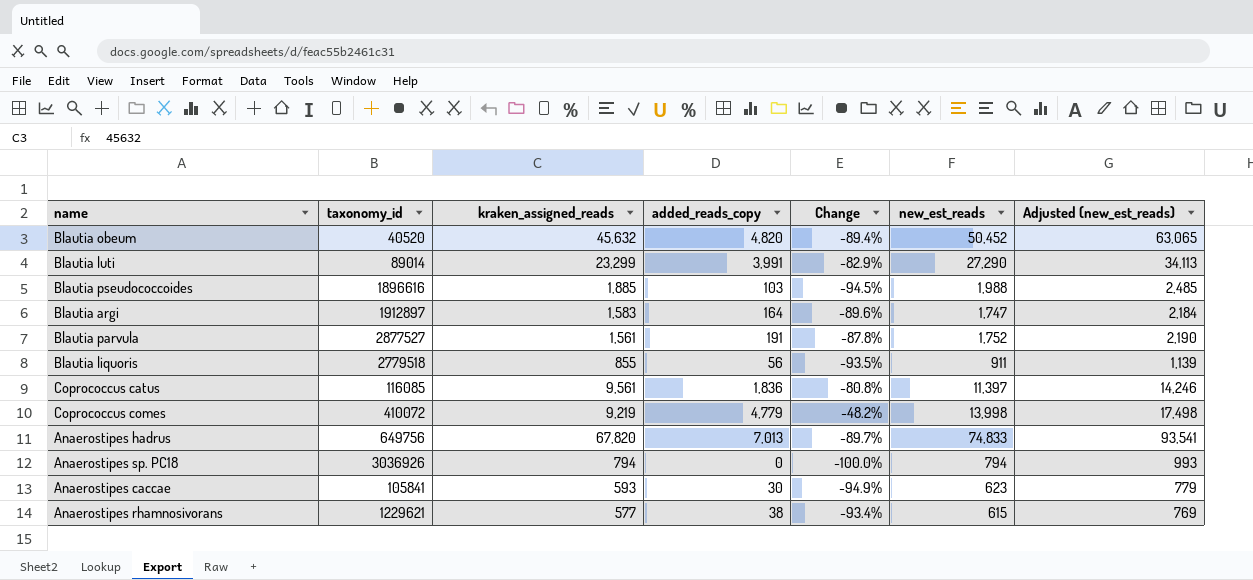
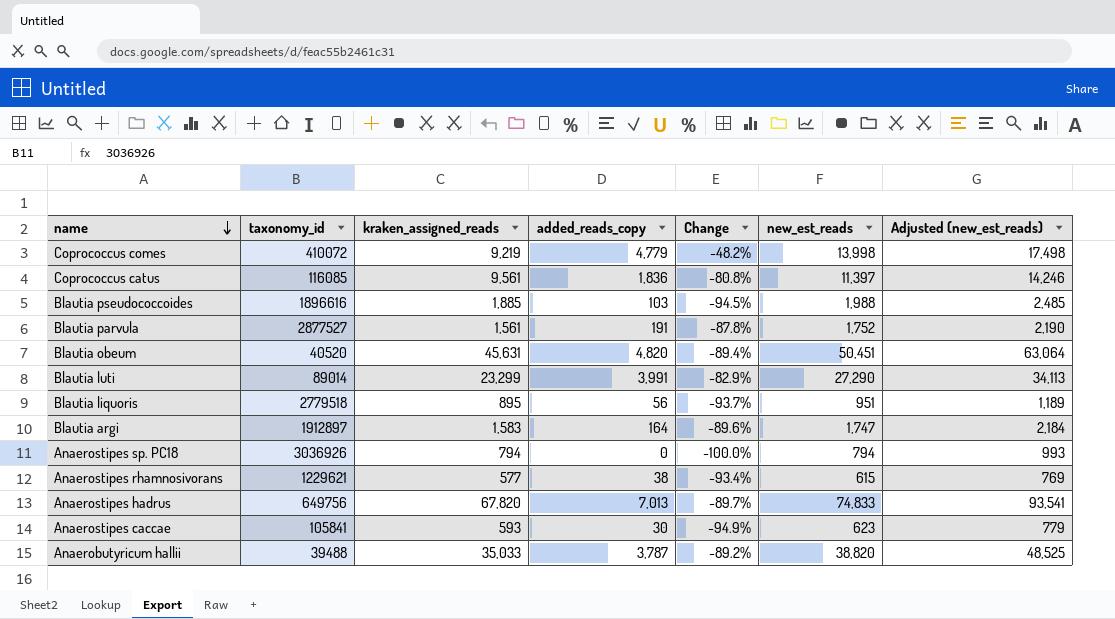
row order: none -> name descending
Blautia obeum | kraken_assigned_reads: 45,632 -> 45,631
Blautia obeum | new_est_reads: 50,452 -> 50,451
Blautia obeum | Adjusted (new_est_reads): 63,065 -> 63,064
Blautia liquoris | kraken_assigned_reads: 855 -> 895
Blautia liquoris | Change: -93.5% -> -93.7%
Blautia liquoris | new_est_reads: 911 -> 951
Blautia liquoris | Adjusted (new_est_reads): 1,139 -> 1,189
row Anaerobutyricum hallii: none -> 39488 | 35,033 | 3,787 | -89.2% | 38,820 | 48,525

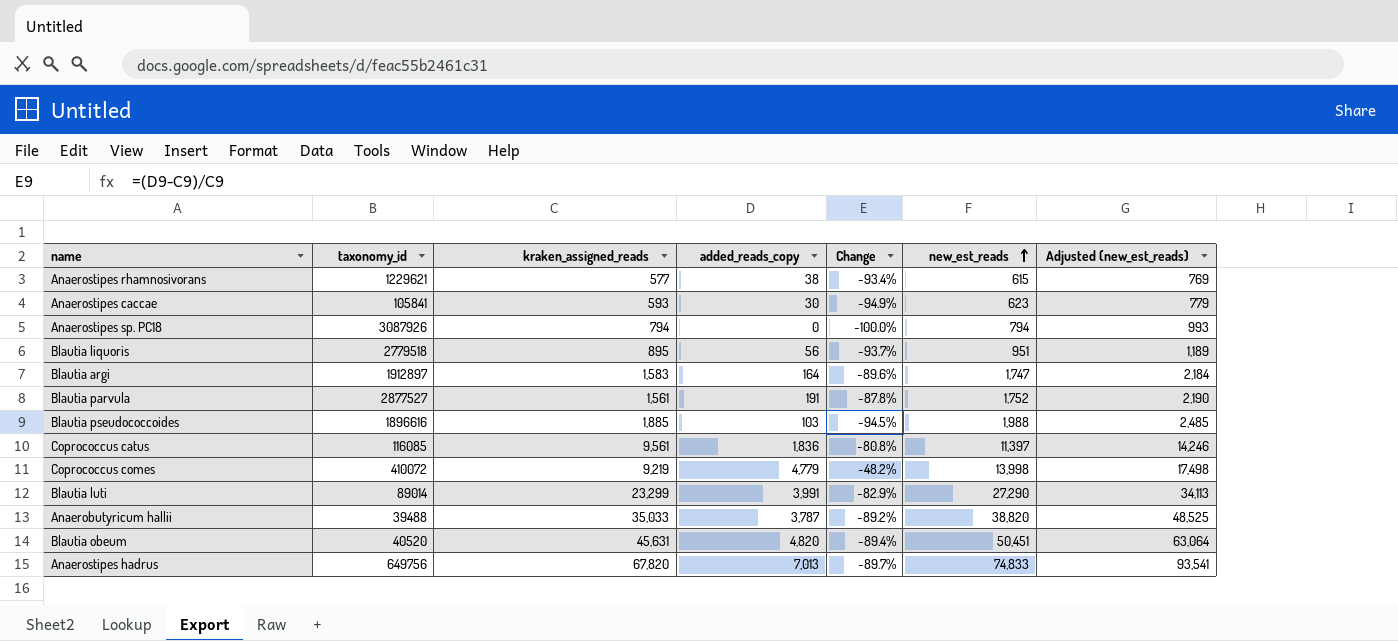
row order: name descending -> new_est_reads ascending
Anaerostipes sp. PC18 | taxonomy_id: 3036926 -> 3087926

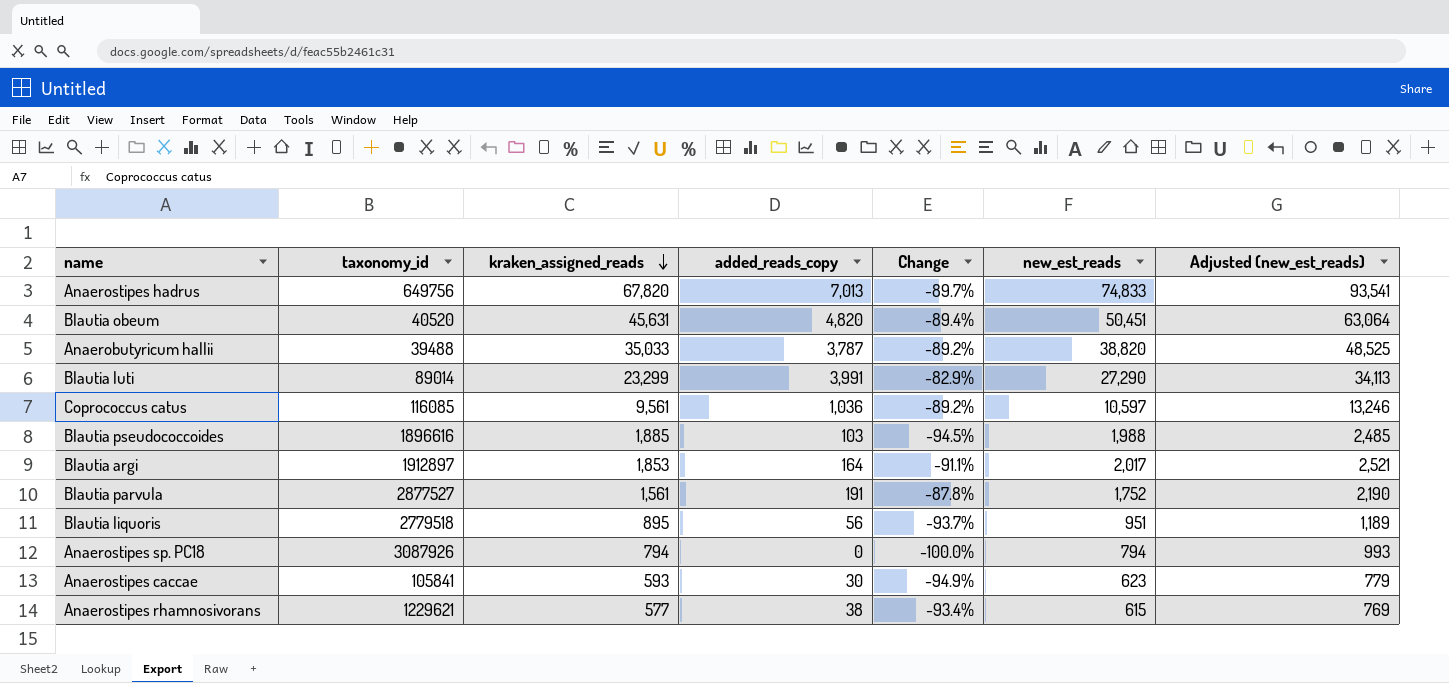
row order: new_est_reads ascending -> kraken_assigned_reads descending
row Coprococcus comes: 410072 | 9,219 | 4,779 | -48.2% | 13,998 | 17,498 -> none
Coprococcus catus | added_reads_copy: 1,836 -> 1,036
Coprococcus catus | Change: -80.8% -> -89.2%
Coprococcus catus | new_est_reads: 11,397 -> 10,597
Coprococcus catus | Adjusted (new_est_reads): 14,246 -> 13,246
Blautia argi | kraken_assigned_reads: 1,583 -> 1,853
Blautia argi | Change: -89.6% -> -91.1%
Blautia argi | new_est_reads: 1,747 -> 2,017
Blautia argi | Adjusted (new_est_reads): 2,184 -> 2,521

